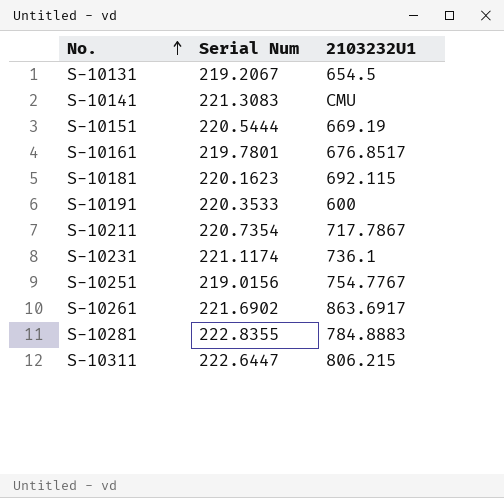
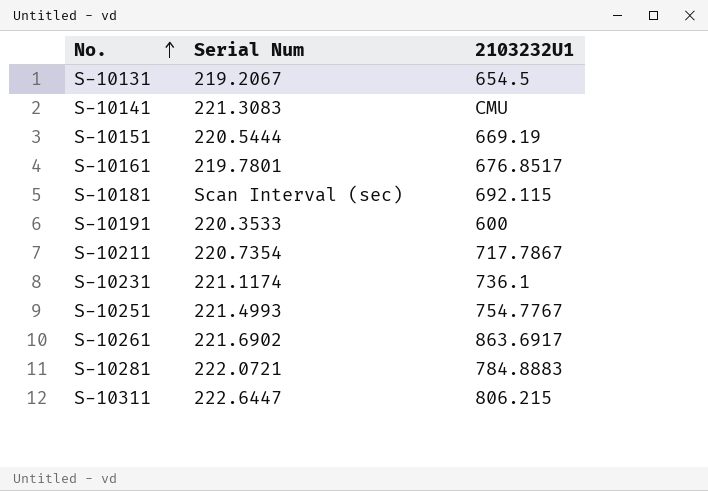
S-10181 | Serial Num: 220.1623 -> Scan Interval (sec)
S-10251 | Serial Num: 219.0156 -> 221.4993
S-10281 | Serial Num: 222.8355 -> 222.0721

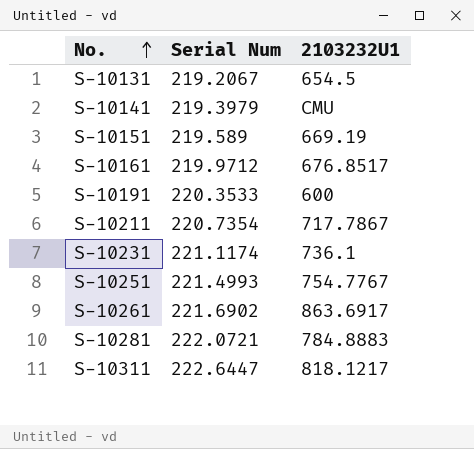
row S-10181: Scan Interval (sec) | 692.115 -> none
S-10141 | Serial Num: 221.3083 -> 219.3979
S-10151 | Serial Num: 220.5444 -> 219.589
S-10161 | Serial Num: 219.7801 -> 219.9712
S-10311 | 2103232U1: 806.215 -> 818.1217

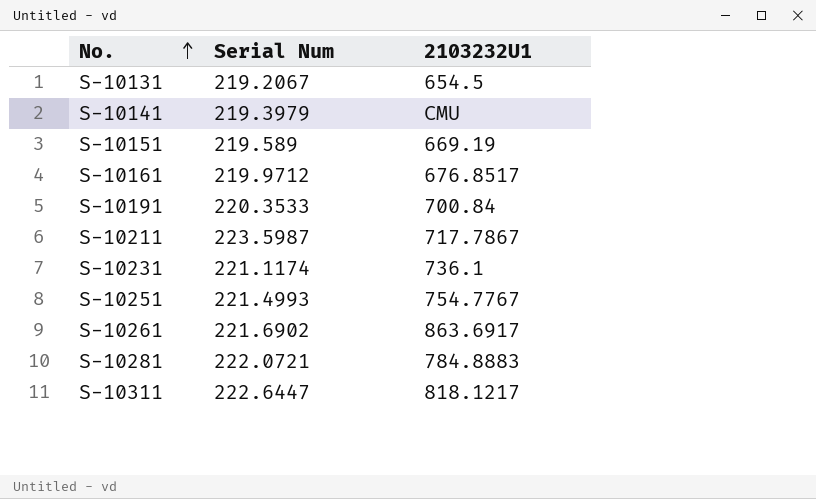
S-10191 | 2103232U1: 600 -> 700.84
S-10211 | Serial Num: 220.7354 -> 223.5987

